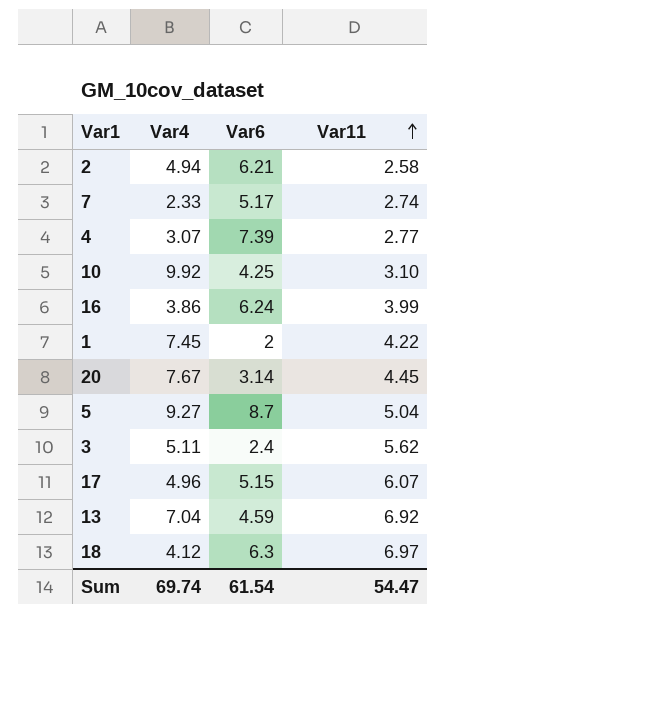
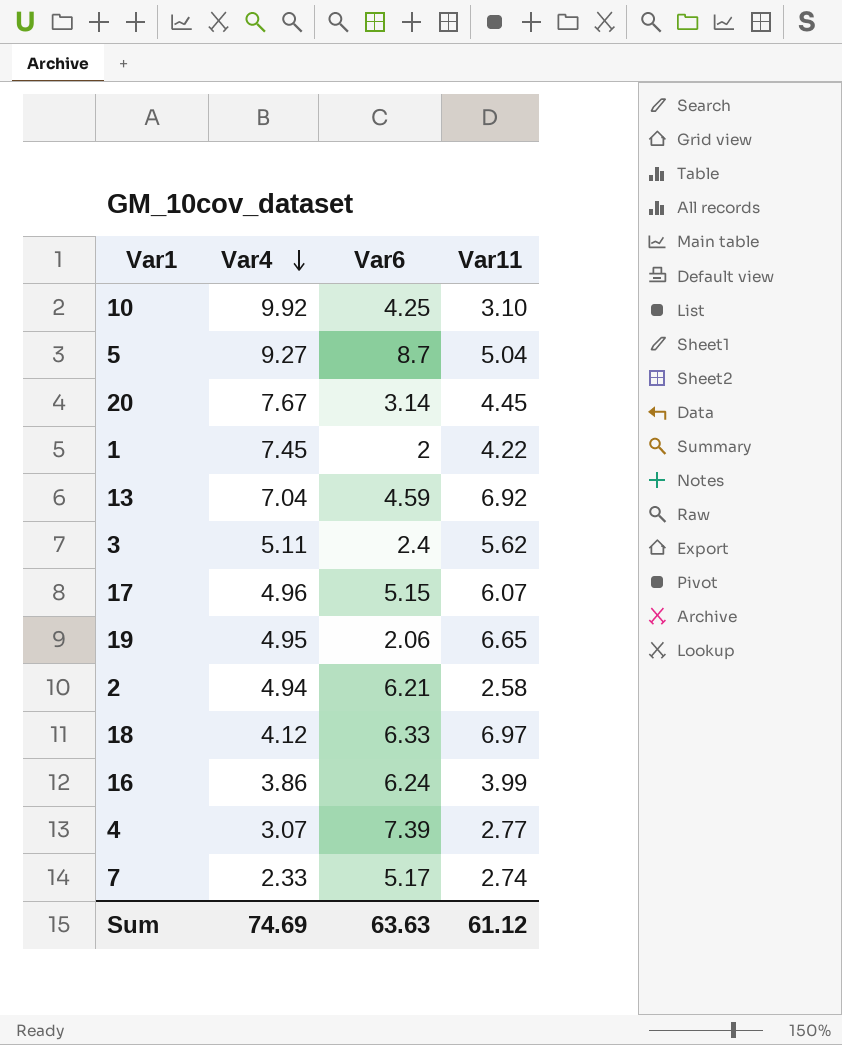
row order: Var11 ascending -> Var4 descending
row 19: none -> 4.95 | 2.06 | 6.65
18 | Var6: 6.3 -> 6.33
Sum | Var4: 69.74 -> 74.69
Sum | Var6: 61.54 -> 63.63
Sum | Var11: 54.47 -> 61.12

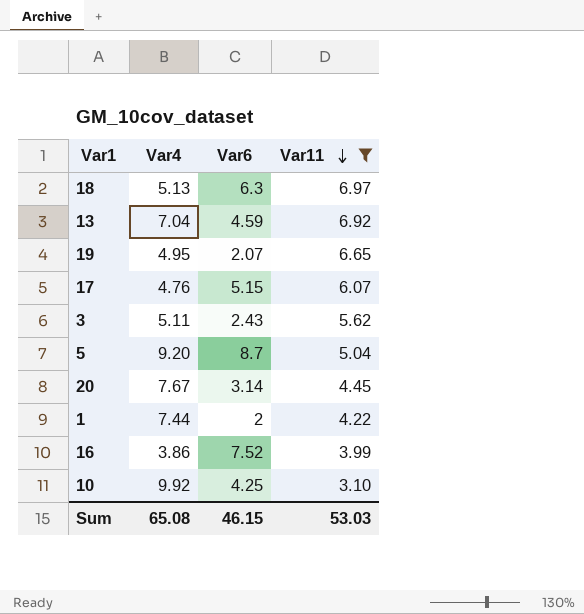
filter: none -> Var11 >= 3.10
row order: Var4 descending -> Var11 descending
18 | Var4: 4.12 -> 5.13
18 | Var6: 6.33 -> 6.3
19 | Var6: 2.06 -> 2.07
17 | Var4: 4.96 -> 4.76
3 | Var6: 2.4 -> 2.43
5 | Var4: 9.27 -> 9.20
1 | Var4: 7.45 -> 7.44
16 | Var6: 6.24 -> 7.52
Sum | Var4: 74.69 -> 65.08
Sum | Var6: 63.63 -> 46.15
Sum | Var11: 61.12 -> 53.03

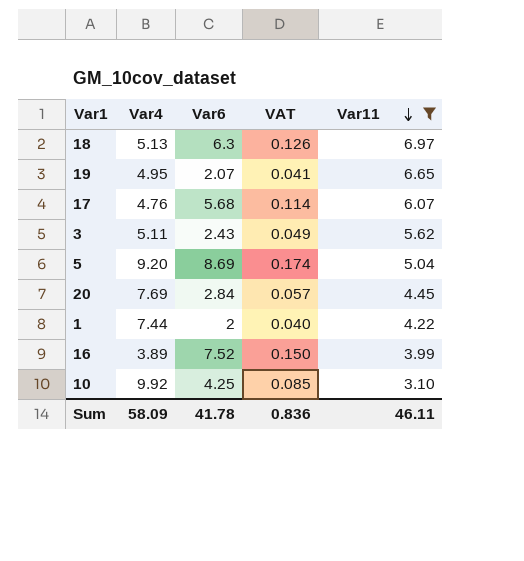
column VAT | formula: none -> [Var6] * 0.02
row 13: 7.04 | 4.59 | 6.92 -> none
17 | Var6: 5.15 -> 5.68
5 | Var6: 8.7 -> 8.69
20 | Var4: 7.67 -> 7.69
20 | Var6: 3.14 -> 2.84
16 | Var4: 3.86 -> 3.89
Sum | Var4: 65.08 -> 58.09
Sum | Var6: 46.15 -> 41.78
Sum | Var11: 53.03 -> 46.11

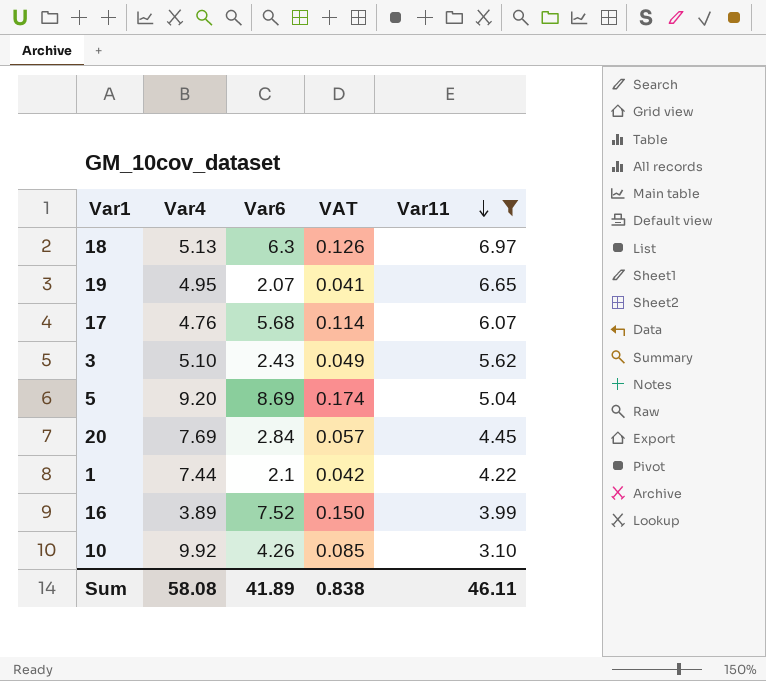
3 | Var4: 5.11 -> 5.10
1 | Var6: 2 -> 2.1
1 | VAT: 0.040 -> 0.042
10 | Var6: 4.25 -> 4.26
Sum | Var4: 58.09 -> 58.08
Sum | Var6: 41.78 -> 41.89
Sum | VAT: 0.836 -> 0.838

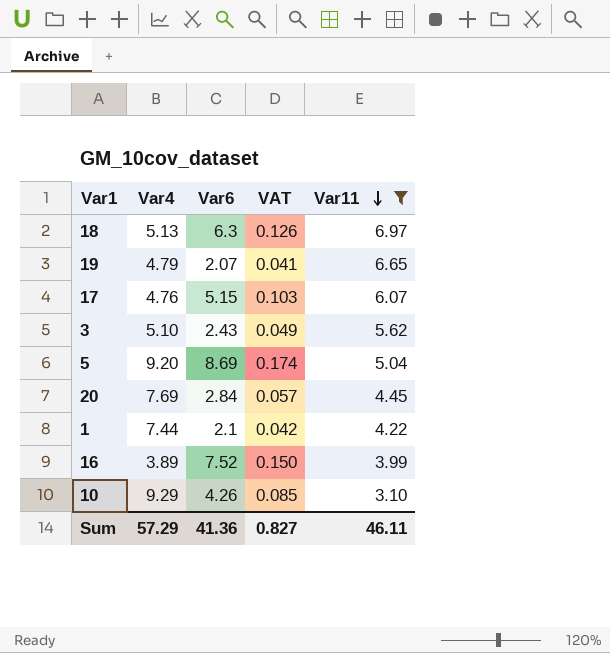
19 | Var4: 4.95 -> 4.79
17 | Var6: 5.68 -> 5.15
17 | VAT: 0.114 -> 0.103
10 | Var4: 9.92 -> 9.29
Sum | Var4: 58.08 -> 57.29
Sum | Var6: 41.89 -> 41.36
Sum | VAT: 0.838 -> 0.827

